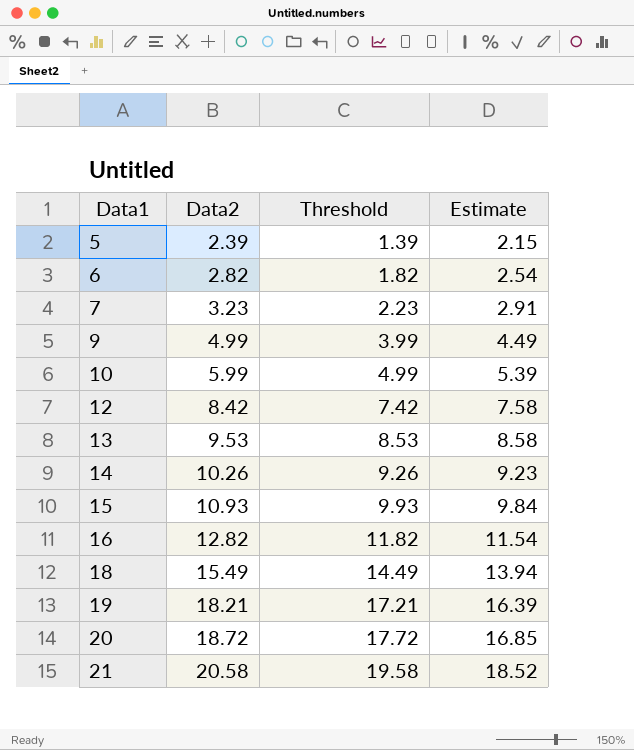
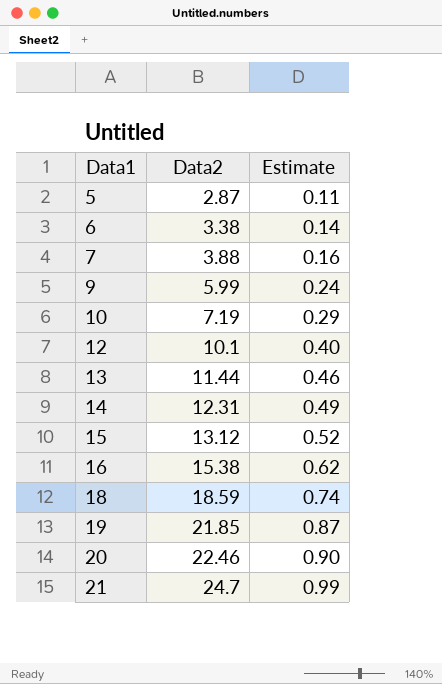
column Threshold | formula: [Data2] - 1 -> none
column Estimate | formula: [Data2] * 0.9 -> [Data2] * 0.04
5 | Data2: 2.39 -> 2.87
6 | Data2: 2.82 -> 3.38
7 | Data2: 3.23 -> 3.88
9 | Data2: 4.99 -> 5.99
10 | Data2: 5.99 -> 7.19
12 | Data2: 8.42 -> 10.1
13 | Data2: 9.53 -> 11.44
14 | Data2: 10.26 -> 12.31
15 | Data2: 10.93 -> 13.12
16 | Data2: 12.82 -> 15.38
18 | Data2: 15.49 -> 18.59
19 | Data2: 18.21 -> 21.85
20 | Data2: 18.72 -> 22.46
21 | Data2: 20.58 -> 24.7

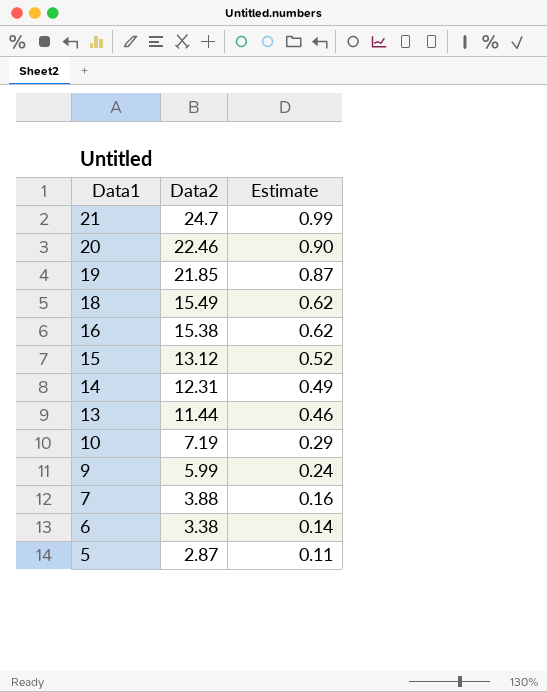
row order: Data1 ascending -> Data1 descending
row 12: 10.1 | 0.40 -> none
18 | Data2: 18.59 -> 15.49
18 | Estimate: 0.74 -> 0.62

